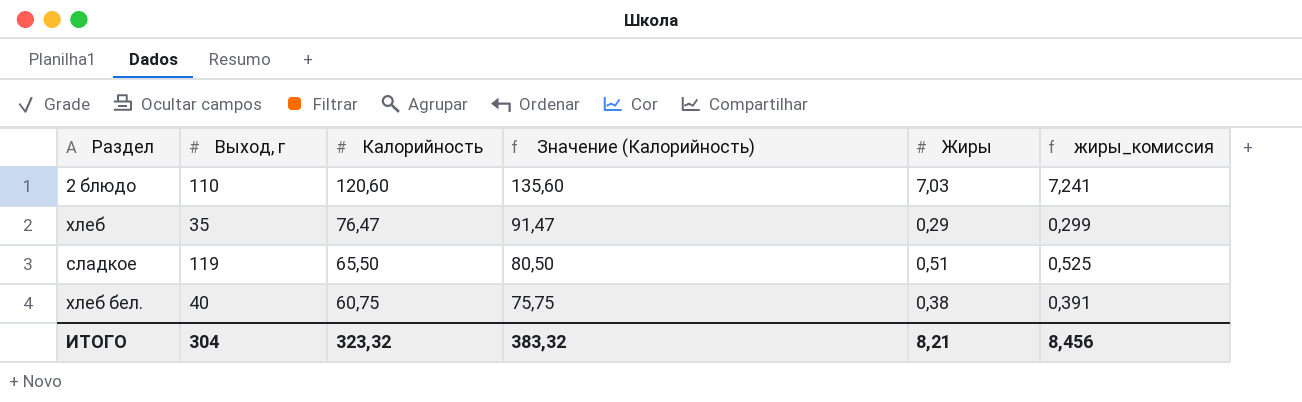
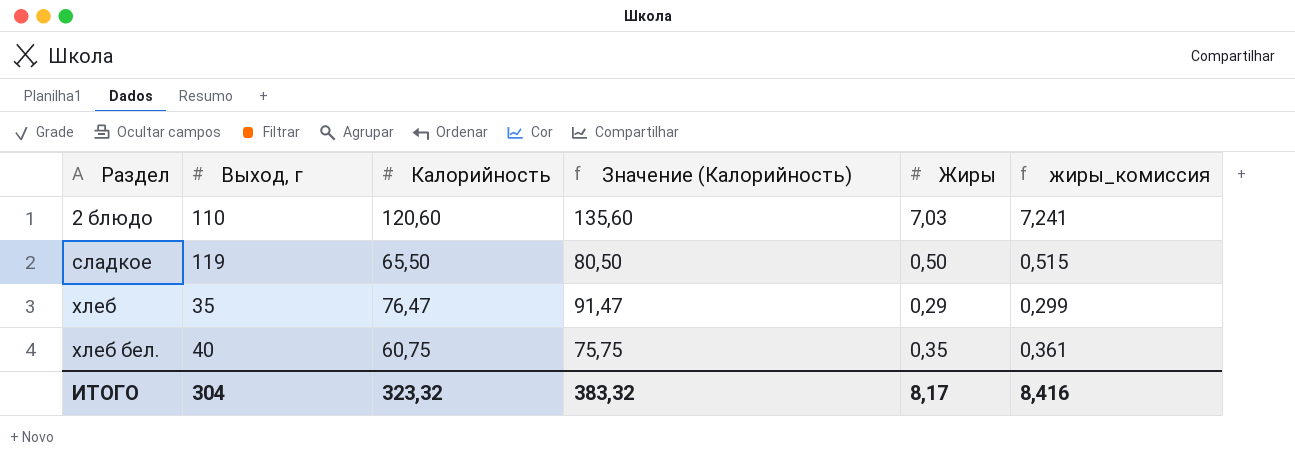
row order: Калорийность descending -> Раздел ascending
сладкое | Жиры: 0,51 -> 0,50
сладкое | жиры_комиссия: 0,525 -> 0,515
хлеб бел. | Жиры: 0,38 -> 0,35
хлеб бел. | жиры_комиссия: 0,391 -> 0,361
ИТОГО | Жиры: 8,21 -> 8,17
ИТОГО | жиры_комиссия: 8,456 -> 8,416

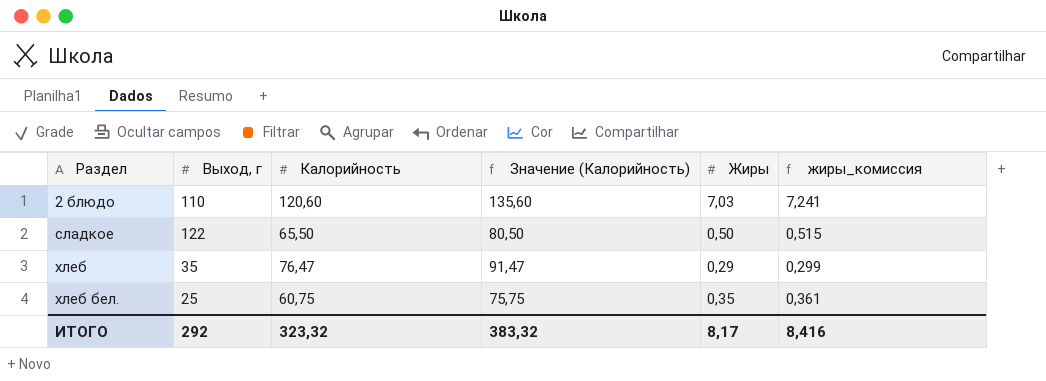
сладкое | Выход, г: 119 -> 122
хлеб бел. | Выход, г: 40 -> 25
ИТОГО | Выход, г: 304 -> 292

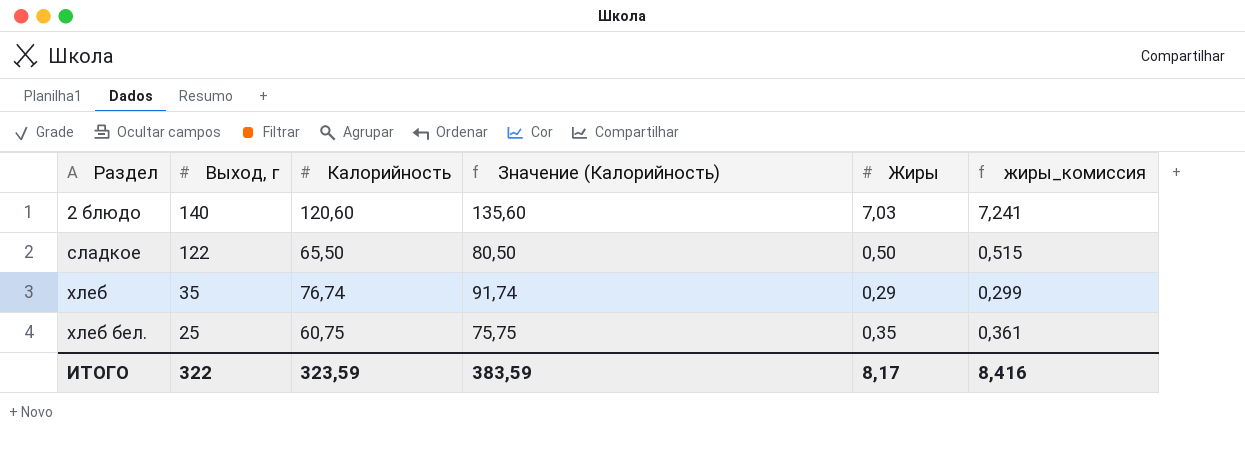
2 блюдо | Выход, г: 110 -> 140
хлеб | Калорийность: 76,47 -> 76,74
хлеб | Значение (Калорийность): 91,47 -> 91,74
ИТОГО | Выход, г: 292 -> 322
ИТОГО | Калорийность: 323,32 -> 323,59
ИТОГО | Значение (Калорийность): 383,32 -> 383,59

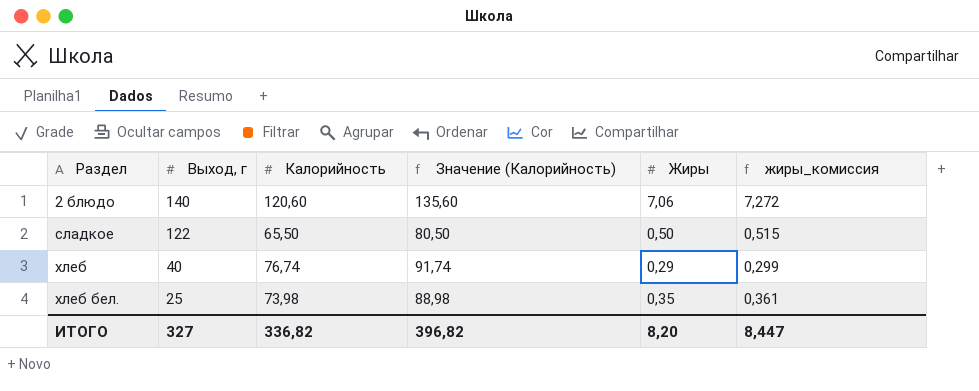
2 блюдо | Жиры: 7,03 -> 7,06
2 блюдо | жиры_комиссия: 7,241 -> 7,272
хлеб | Выход, г: 35 -> 40
хлеб бел. | Калорийность: 60,75 -> 73,98
хлеб бел. | Значение (Калорийность): 75,75 -> 88,98
ИТОГО | Выход, г: 322 -> 327
ИТОГО | Калорийность: 323,59 -> 336,82
ИТОГО | Значение (Калорийность): 383,59 -> 396,82
ИТОГО | Жиры: 8,17 -> 8,20
ИТОГО | жиры_комиссия: 8,416 -> 8,447

